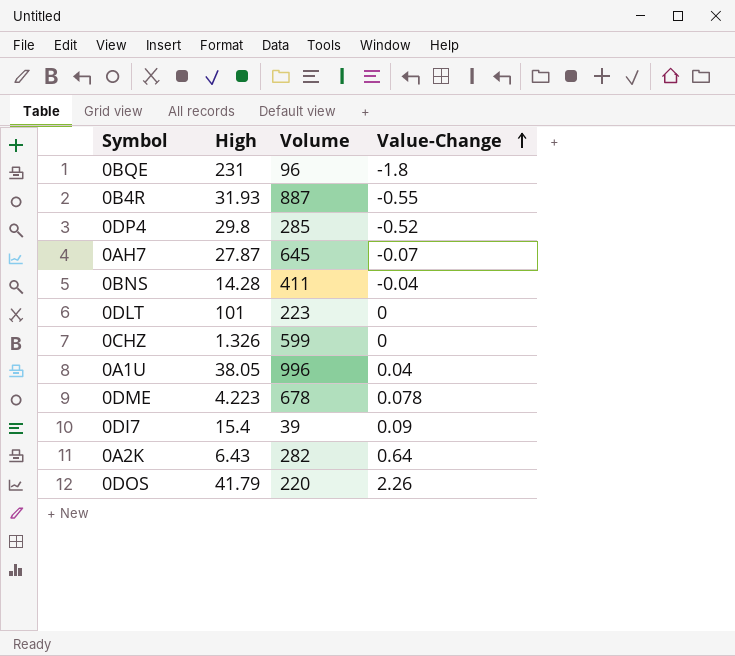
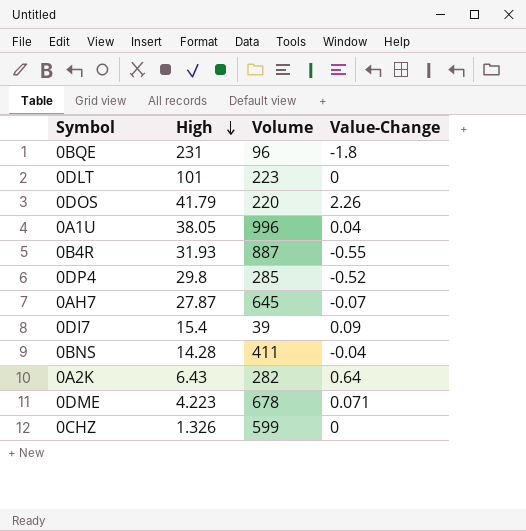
row order: Value-Change ascending -> High descending
0DME | Value-Change: 0.078 -> 0.071

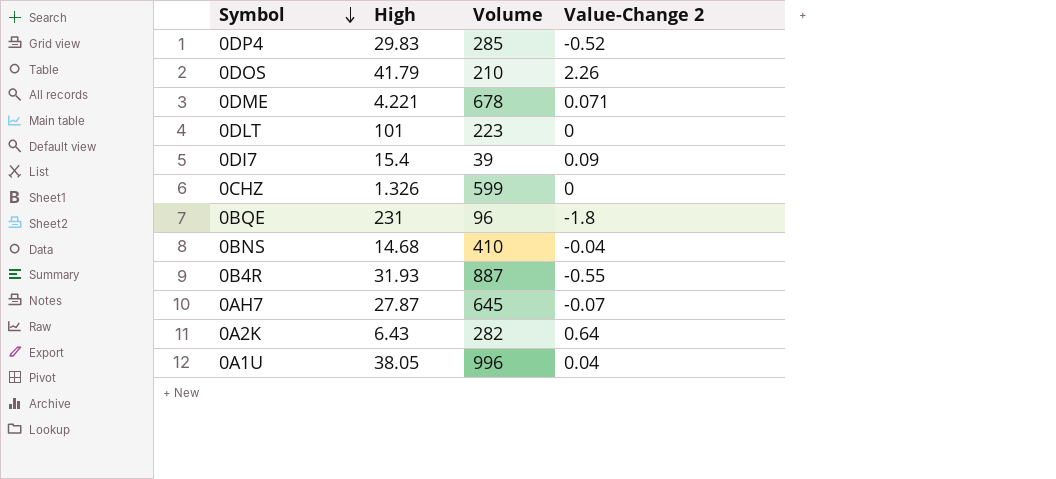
row order: High descending -> Symbol descending
column name: Value-Change -> Value-Change 2
0DP4 | High: 29.8 -> 29.83
0DOS | Volume: 220 -> 210
0DME | High: 4.223 -> 4.221
0BNS | High: 14.28 -> 14.68
0BNS | Volume: 411 -> 410

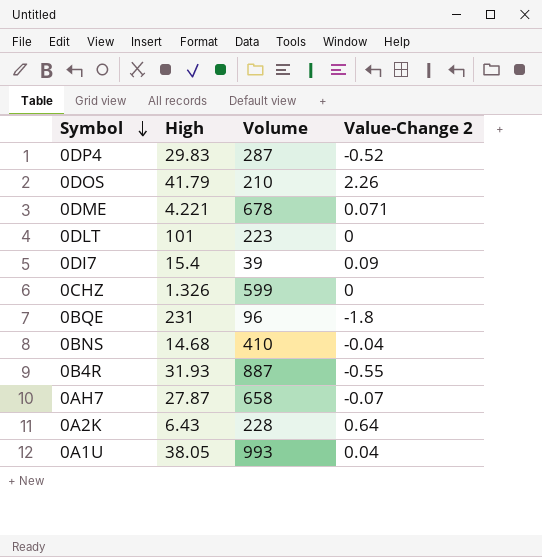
0DP4 | Volume: 285 -> 287
0AH7 | Volume: 645 -> 658
0A2K | Volume: 282 -> 228
0A1U | Volume: 996 -> 993

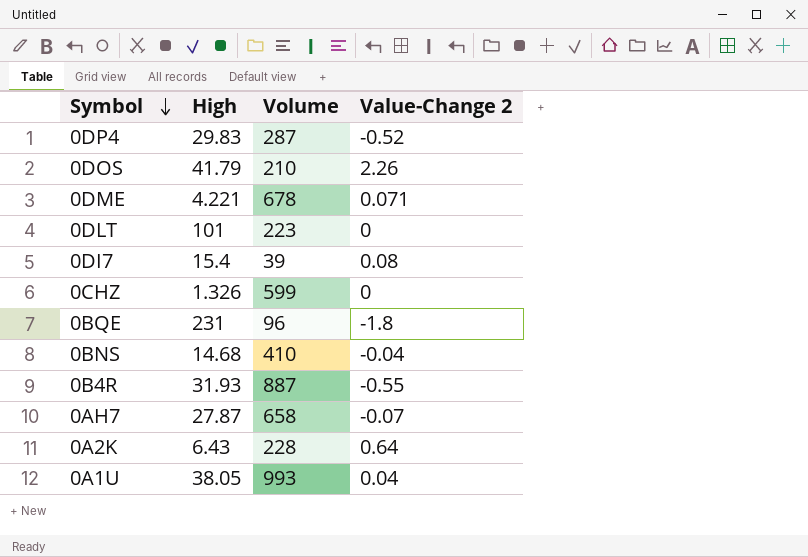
0DI7 | Value-Change 2: 0.09 -> 0.08

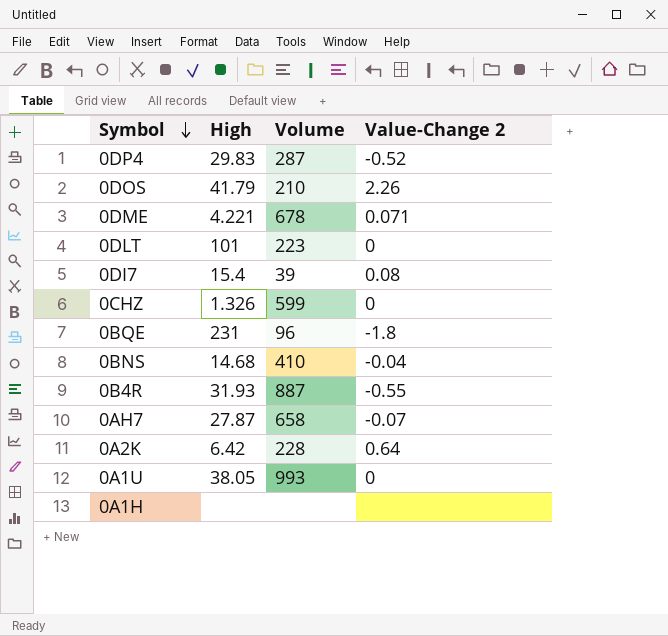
0A2K | High: 6.43 -> 6.42
0A1U | Value-Change 2: 0.04 -> 0
row 0A1H: none -> none | none | none

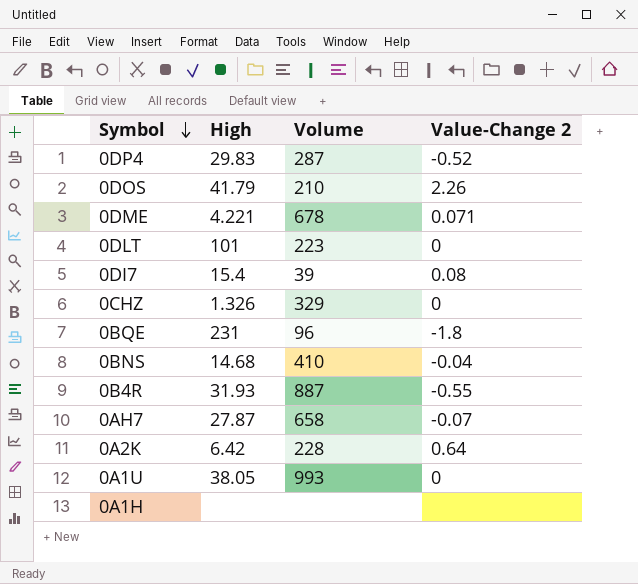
0CHZ | Volume: 599 -> 329

